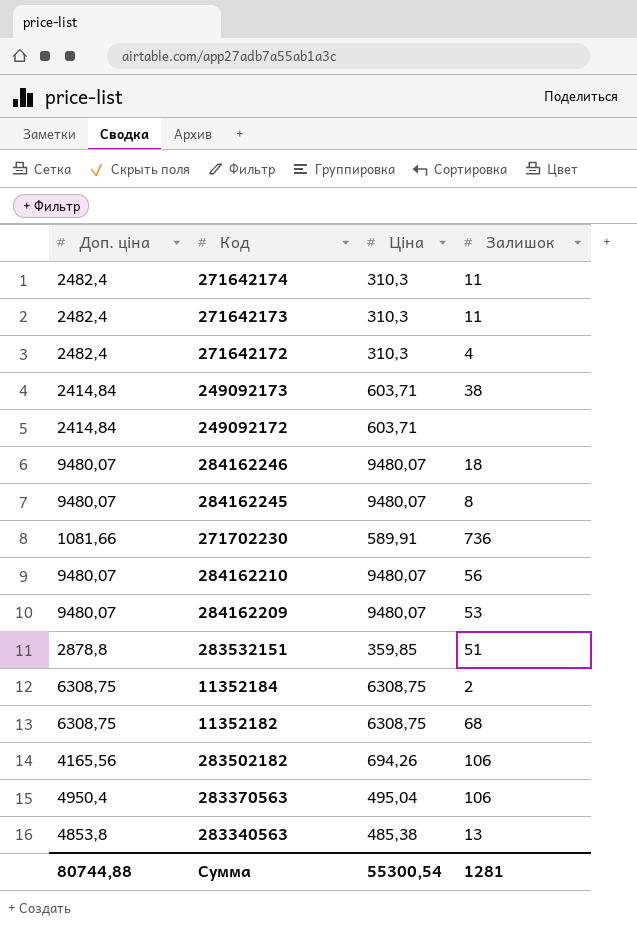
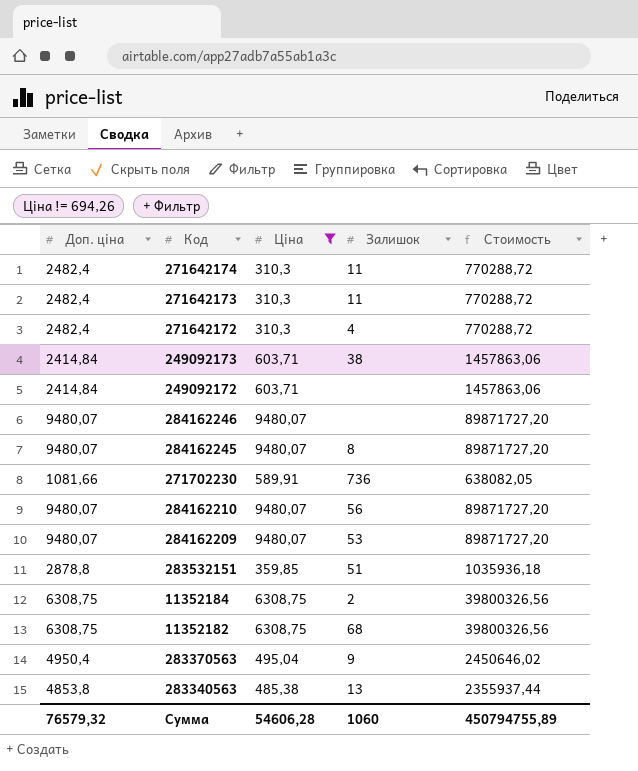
filter: none -> Ціна != 694,26
column Стоимость | formula: none -> [Доп. ціна] * [Ціна]
284162246 | Залишок: 18 -> none
283370563 | Залишок: 106 -> 9
Сумма | Доп. ціна: 80744,88 -> 76579,32
Сумма | Ціна: 55300,54 -> 54606,28
Сумма | Залишок: 1281 -> 1060

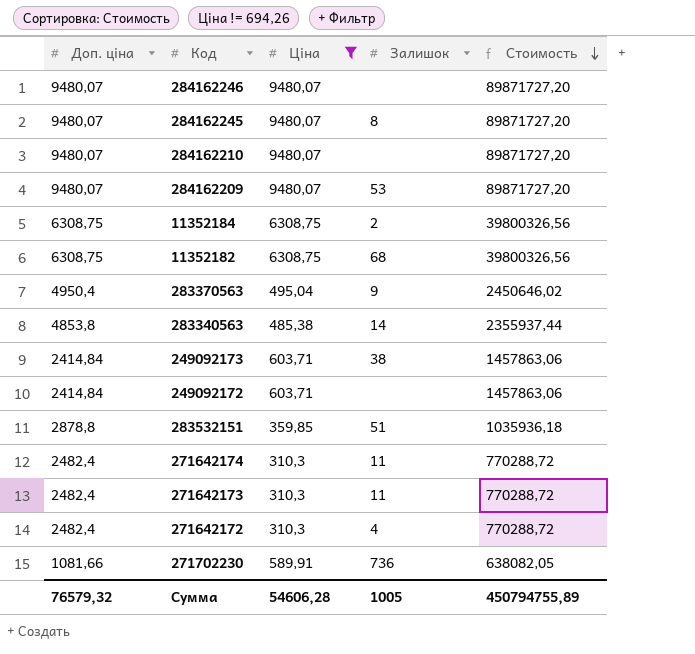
row order: none -> Стоимость descending
284162210 | Залишок: 56 -> none
283340563 | Залишок: 13 -> 14
Сумма | Залишок: 1060 -> 1005

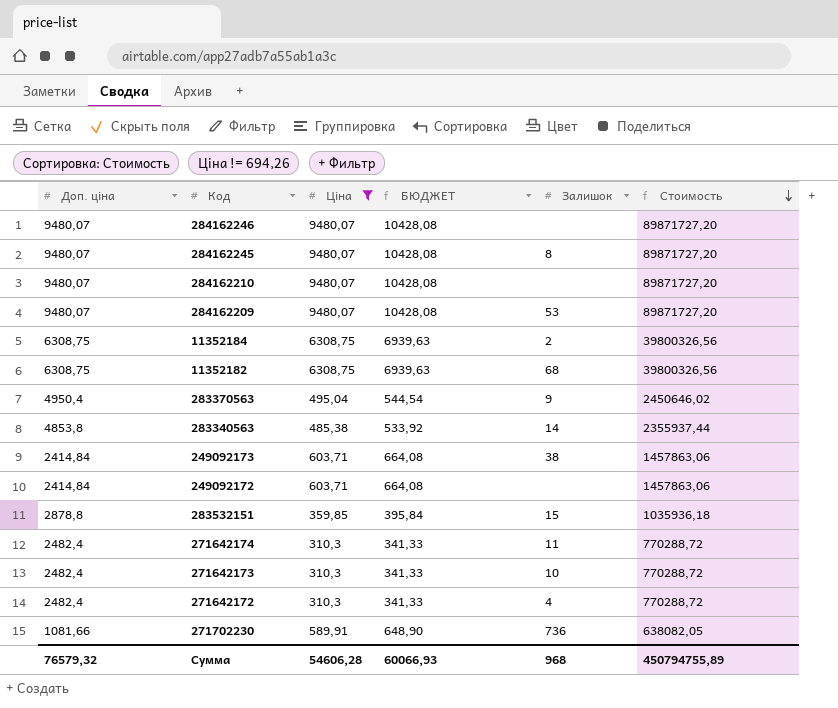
column БЮДЖЕТ | formula: none -> [Ціна] * 1,1
283532151 | Залишок: 51 -> 15
271642173 | Залишок: 11 -> 10
Сумма | Залишок: 1005 -> 968

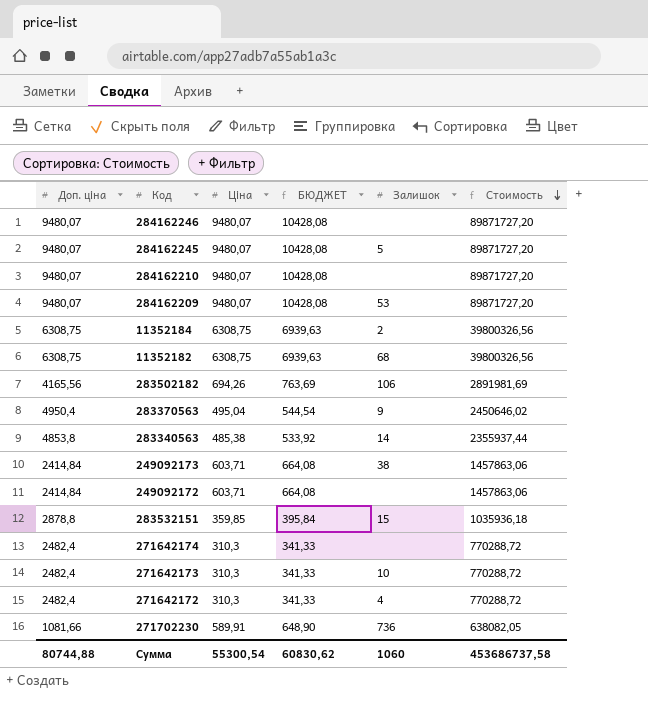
filter: Ціна != 694,26 -> none
284162245 | Залишок: 8 -> 5
271642174 | Залишок: 11 -> none
Сумма | Доп. ціна: 76579,32 -> 80744,88
Сумма | Ціна: 54606,28 -> 55300,54
Сумма | БЮДЖЕТ: 60066,93 -> 60830,62
Сумма | Залишок: 968 -> 1060
Сумма | Стоимость: 450794755,89 -> 453686737,58

